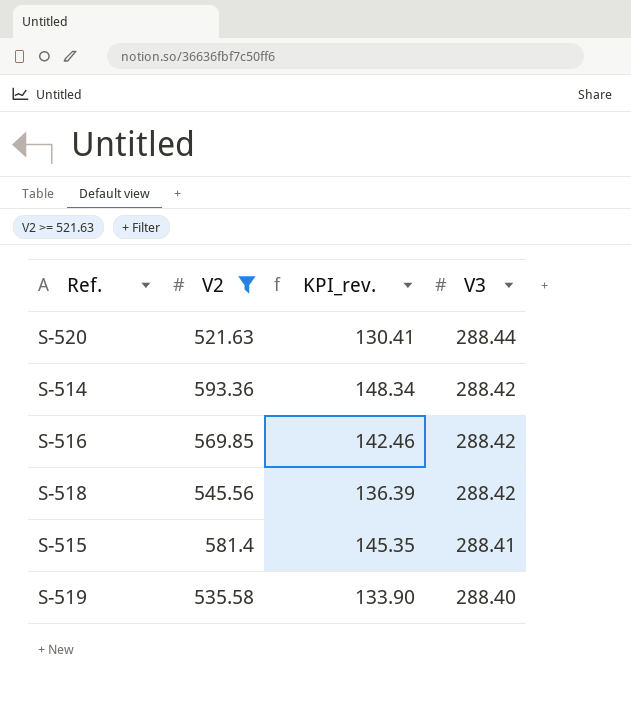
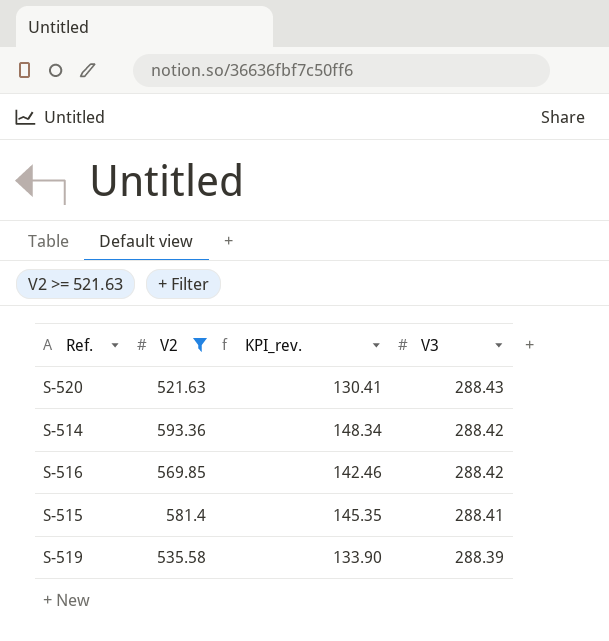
row S-518: 545.56 | 136.39 | 288.42 -> none
S-520 | V3: 288.44 -> 288.43
S-519 | V3: 288.40 -> 288.39

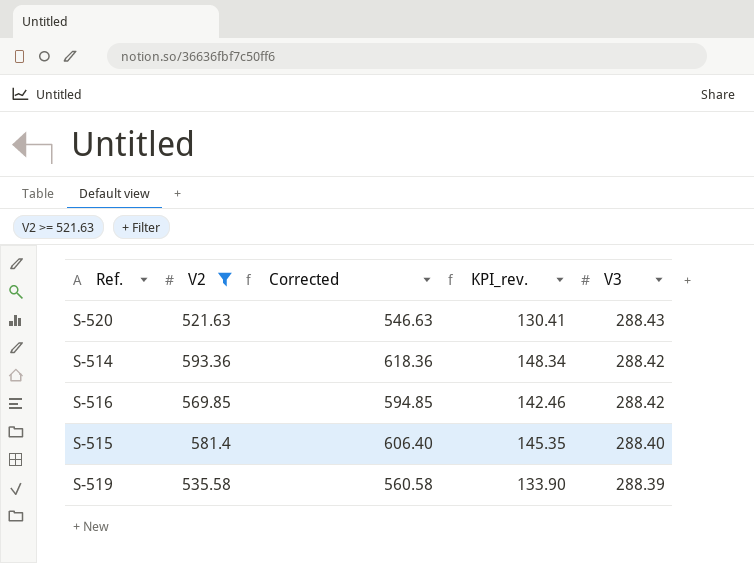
column Corrected | formula: none -> [V2] + 25
S-515 | V3: 288.41 -> 288.40

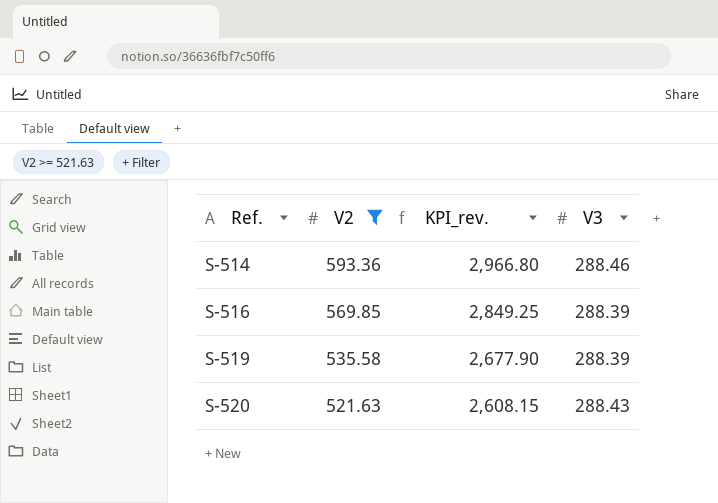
row order: V3 descending -> Ref. ascending
column Corrected | formula: [V2] + 25 -> none
column KPI_rev. | formula: [V2] * 0.25 -> [V2] * 5
row S-515: 581.4 | 606.40 | 145.35 | 288.40 -> none
S-514 | V3: 288.42 -> 288.46
S-516 | V3: 288.42 -> 288.39

